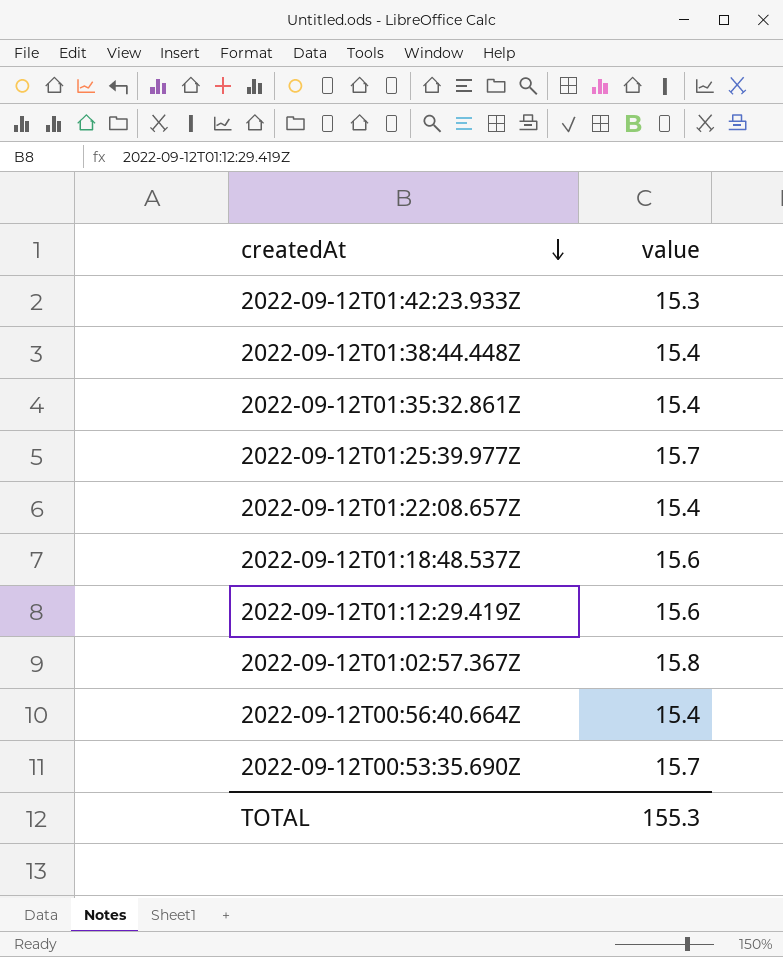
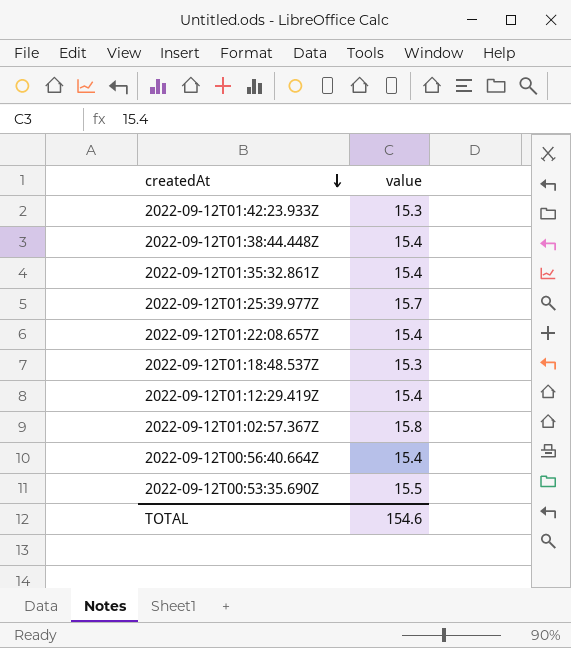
2022-09-12T01:18:48.537Z | value: 15.6 -> 15.3
2022-09-12T01:12:29.419Z | value: 15.6 -> 15.4
2022-09-12T00:53:35.690Z | value: 15.7 -> 15.5
TOTAL | value: 155.3 -> 154.6

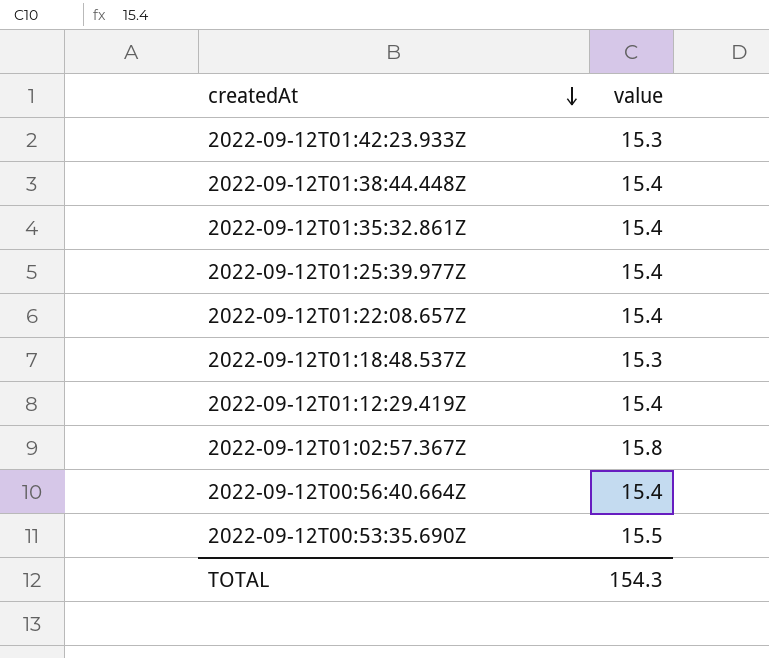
2022-09-12T01:25:39.977Z | value: 15.7 -> 15.4
TOTAL | value: 154.6 -> 154.3

